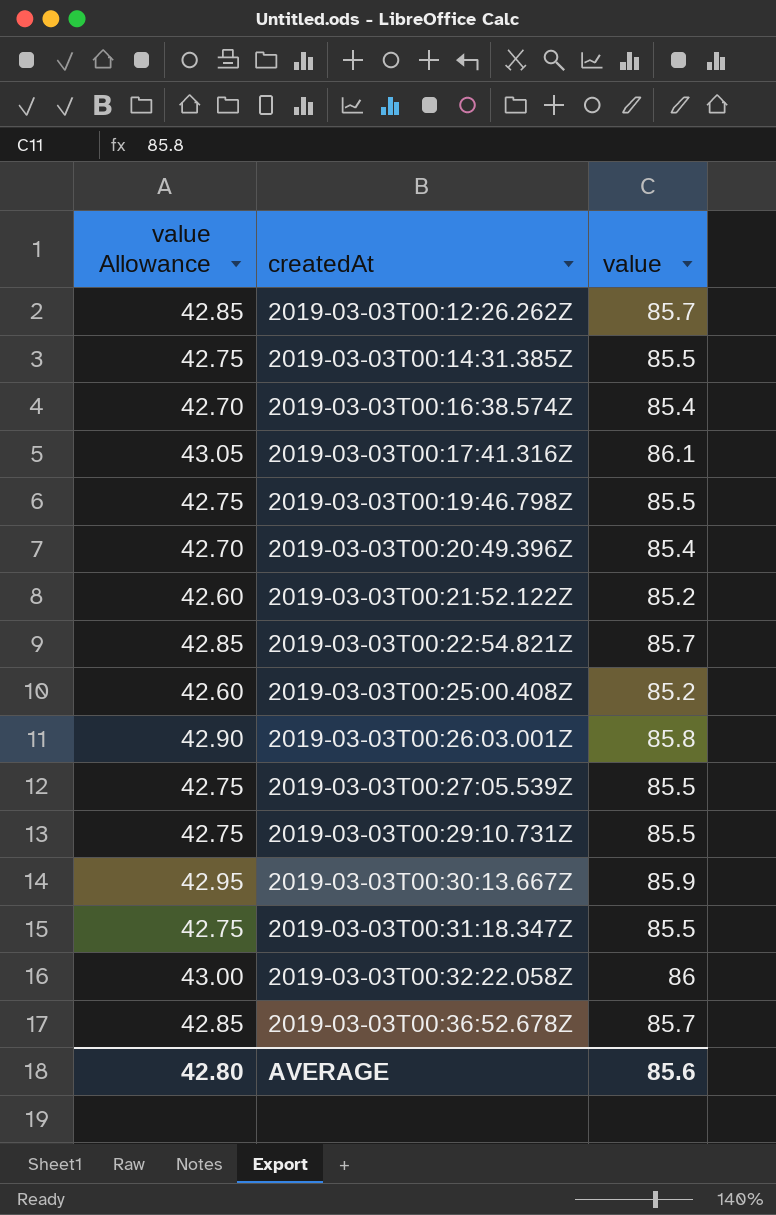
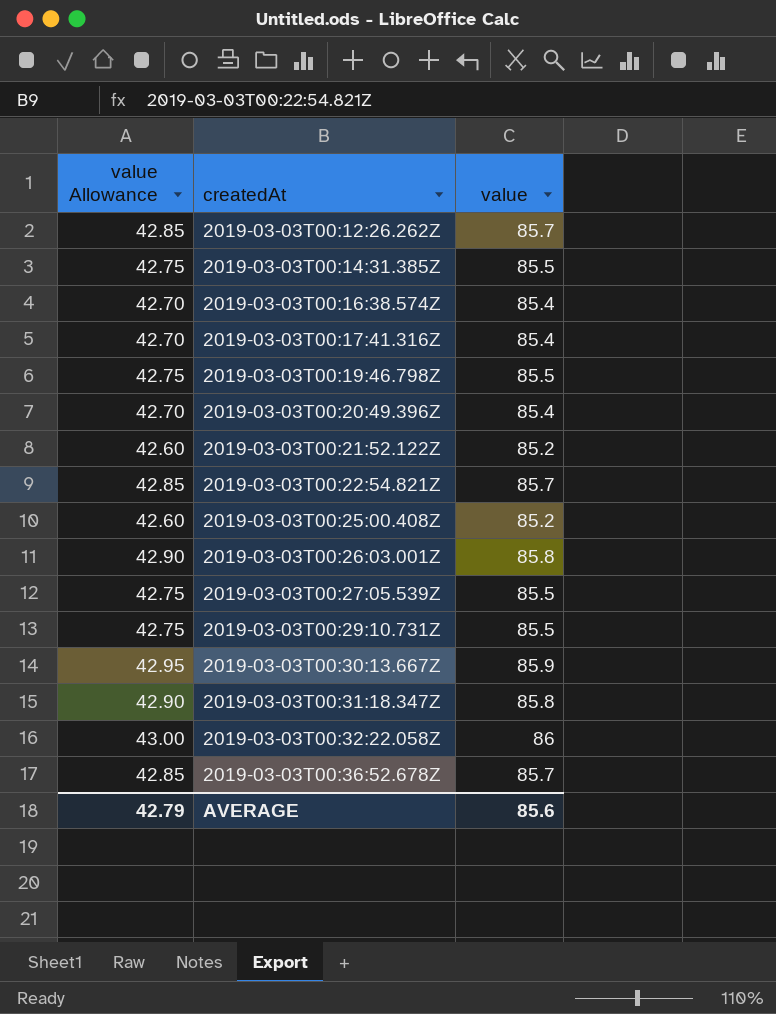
2019-03-03T00:17:41.316Z | value Allowance: 43.05 -> 42.70
2019-03-03T00:17:41.316Z | value: 86.1 -> 85.4
2019-03-03T00:31:18.347Z | value Allowance: 42.75 -> 42.90
2019-03-03T00:31:18.347Z | value: 85.5 -> 85.8
AVERAGE | value Allowance: 42.80 -> 42.79

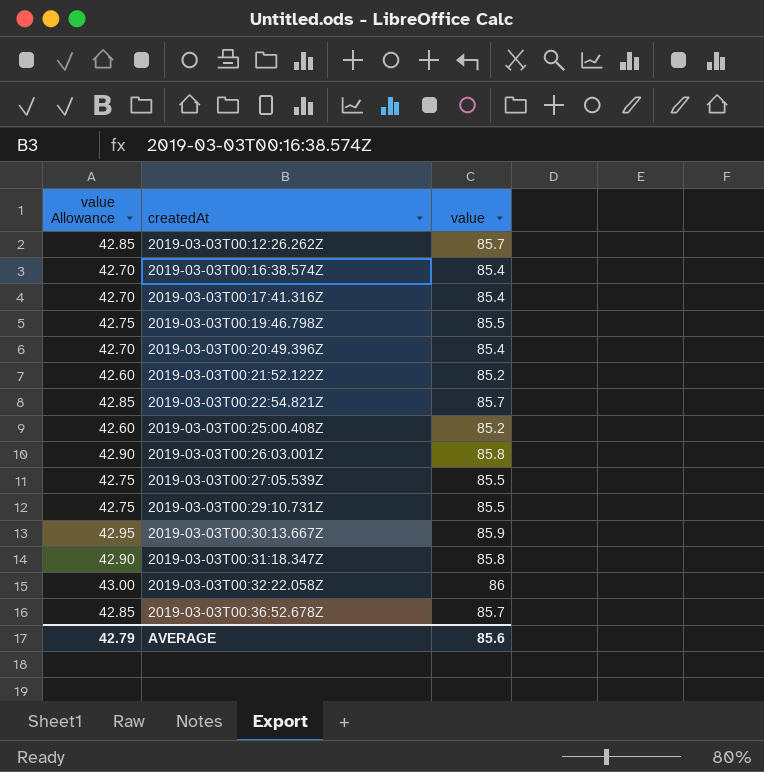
row 2019-03-03T00:14:31.385Z: 42.75 | 85.5 -> none

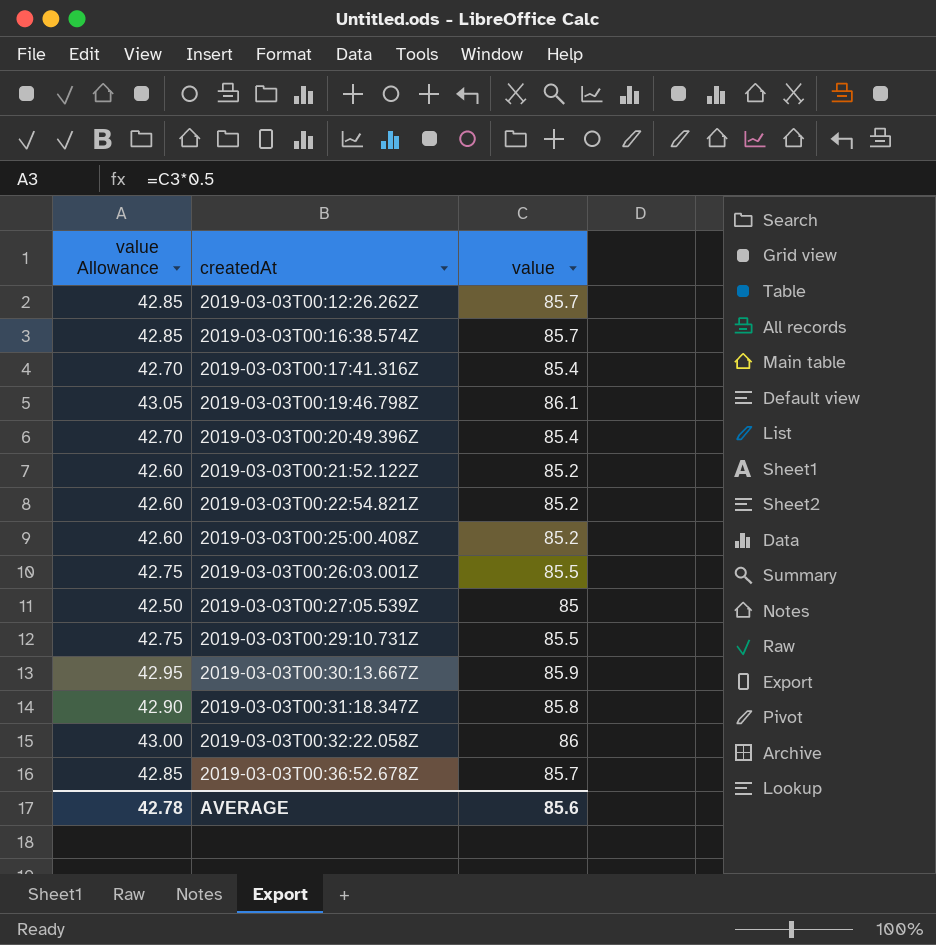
2019-03-03T00:16:38.574Z | value Allowance: 42.70 -> 42.85
2019-03-03T00:16:38.574Z | value: 85.4 -> 85.7
2019-03-03T00:19:46.798Z | value Allowance: 42.75 -> 43.05
2019-03-03T00:19:46.798Z | value: 85.5 -> 86.1
2019-03-03T00:22:54.821Z | value Allowance: 42.85 -> 42.60
2019-03-03T00:22:54.821Z | value: 85.7 -> 85.2
2019-03-03T00:26:03.001Z | value Allowance: 42.90 -> 42.75
2019-03-03T00:26:03.001Z | value: 85.8 -> 85.5
2019-03-03T00:27:05.539Z | value Allowance: 42.75 -> 42.50
2019-03-03T00:27:05.539Z | value: 85.5 -> 85
AVERAGE | value Allowance: 42.79 -> 42.78

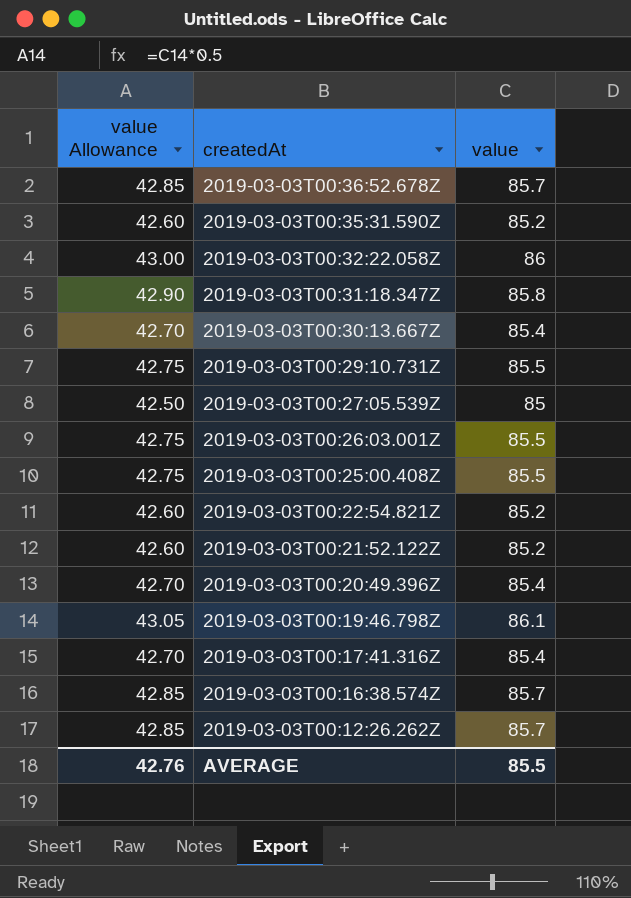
row order: createdAt ascending -> createdAt descending
row 2019-03-03T00:35:31.590Z: none -> 42.60 | 85.2
2019-03-03T00:30:13.667Z | value Allowance: 42.95 -> 42.70
2019-03-03T00:30:13.667Z | value: 85.9 -> 85.4
2019-03-03T00:25:00.408Z | value Allowance: 42.60 -> 42.75
2019-03-03T00:25:00.408Z | value: 85.2 -> 85.5
AVERAGE | value Allowance: 42.78 -> 42.76
AVERAGE | value: 85.6 -> 85.5

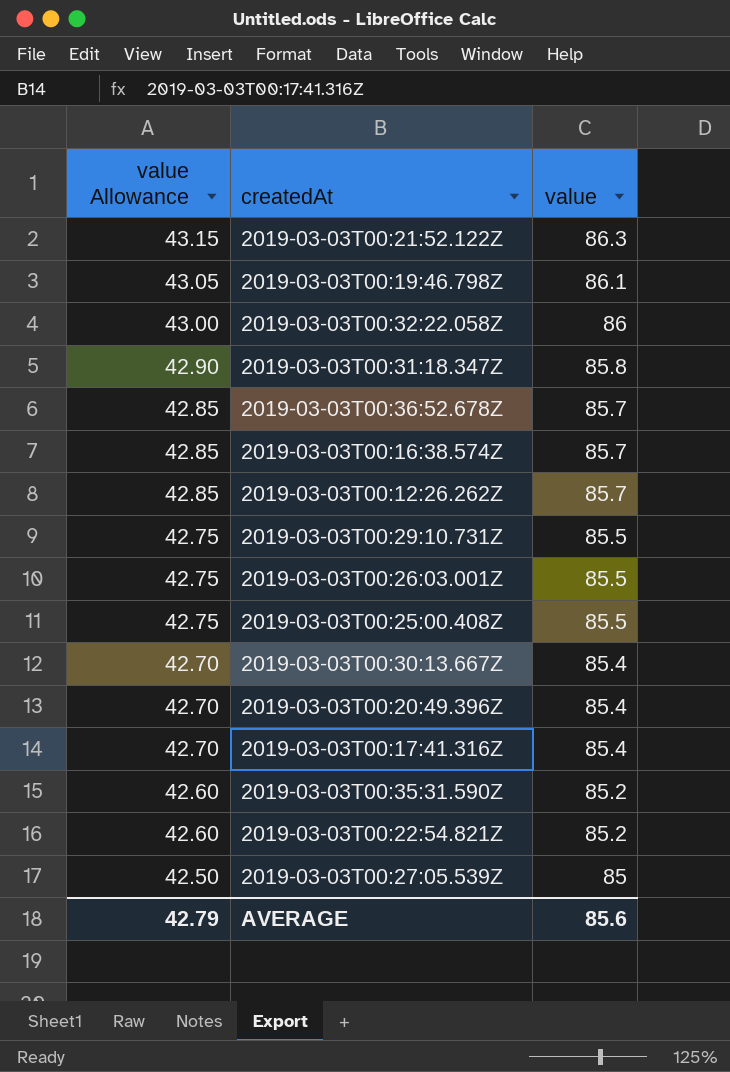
row order: createdAt descending -> value Allowance descending
2019-03-03T00:21:52.122Z | value Allowance: 42.60 -> 43.15
2019-03-03T00:21:52.122Z | value: 85.2 -> 86.3
AVERAGE | value Allowance: 42.76 -> 42.79
AVERAGE | value: 85.5 -> 85.6

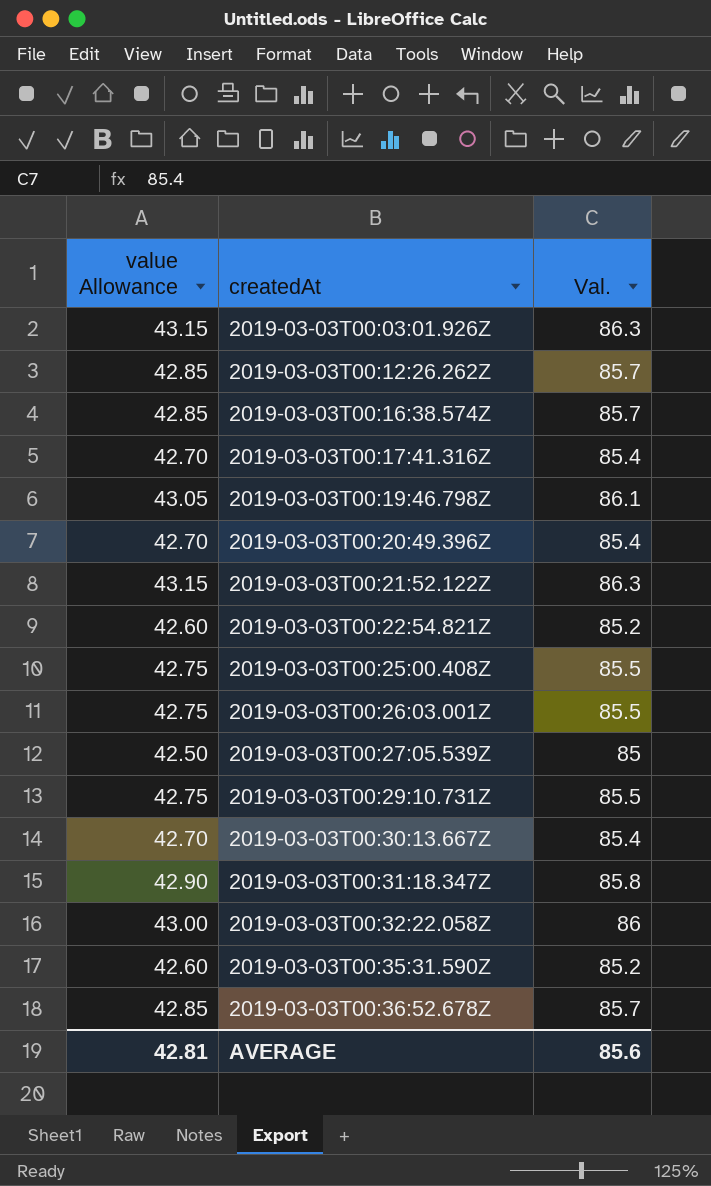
row order: value Allowance descending -> createdAt ascending
column name: value -> Val.
row 2019-03-03T00:03:01.926Z: none -> 43.15 | 86.3
AVERAGE | value Allowance: 42.79 -> 42.81

